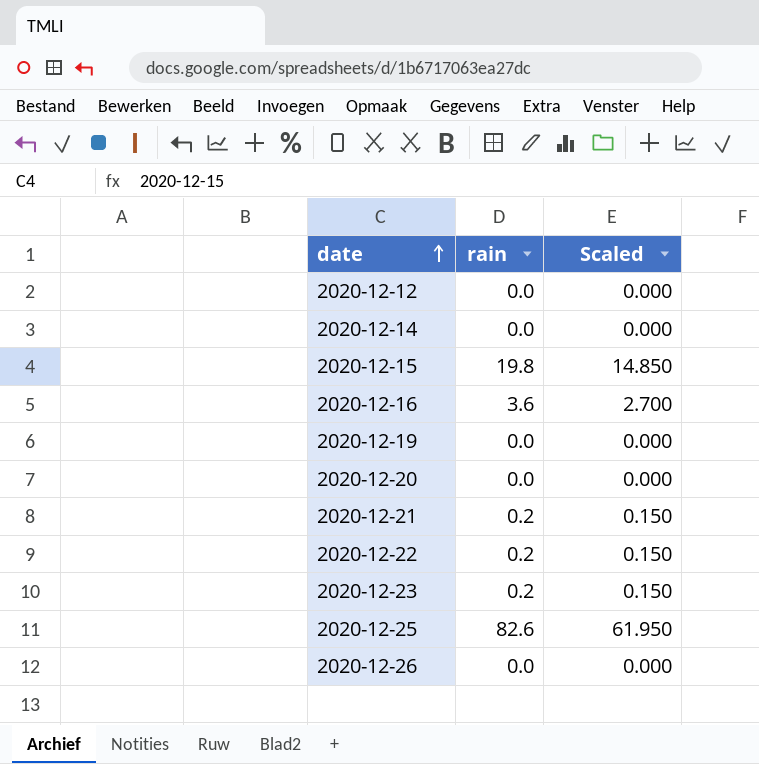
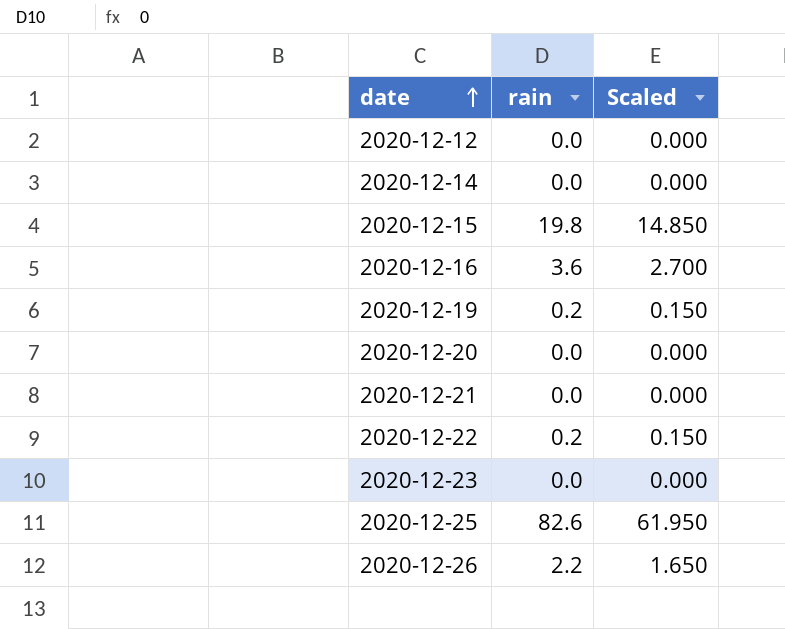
2020-12-19 | rain: 0.0 -> 0.2
2020-12-19 | Scaled: 0.000 -> 0.150
2020-12-21 | rain: 0.2 -> 0.0
2020-12-21 | Scaled: 0.150 -> 0.000
2020-12-23 | rain: 0.2 -> 0.0
2020-12-23 | Scaled: 0.150 -> 0.000
2020-12-26 | rain: 0.0 -> 2.2
2020-12-26 | Scaled: 0.000 -> 1.650

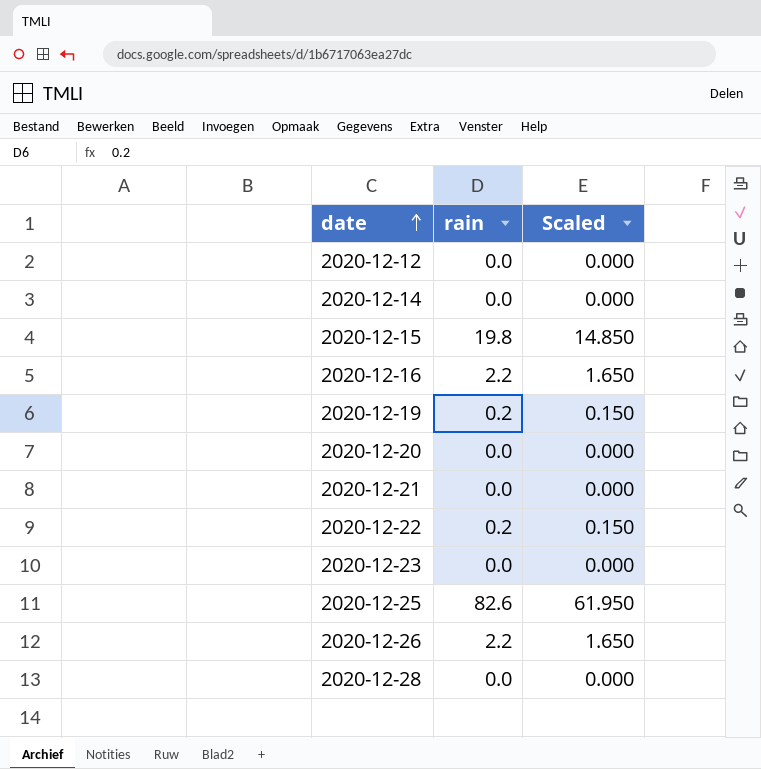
2020-12-16 | rain: 3.6 -> 2.2
2020-12-16 | Scaled: 2.700 -> 1.650
row 2020-12-28: none -> 0.0 | 0.000

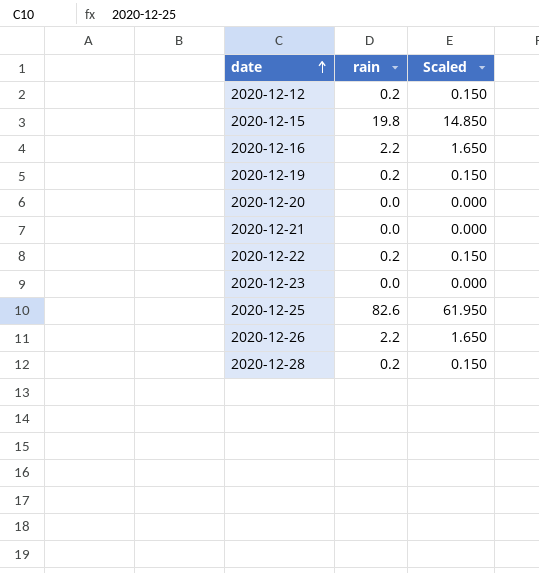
row 2020-12-14: 0.0 | 0.000 -> none
2020-12-12 | rain: 0.0 -> 0.2
2020-12-12 | Scaled: 0.000 -> 0.150
2020-12-28 | rain: 0.0 -> 0.2
2020-12-28 | Scaled: 0.000 -> 0.150

